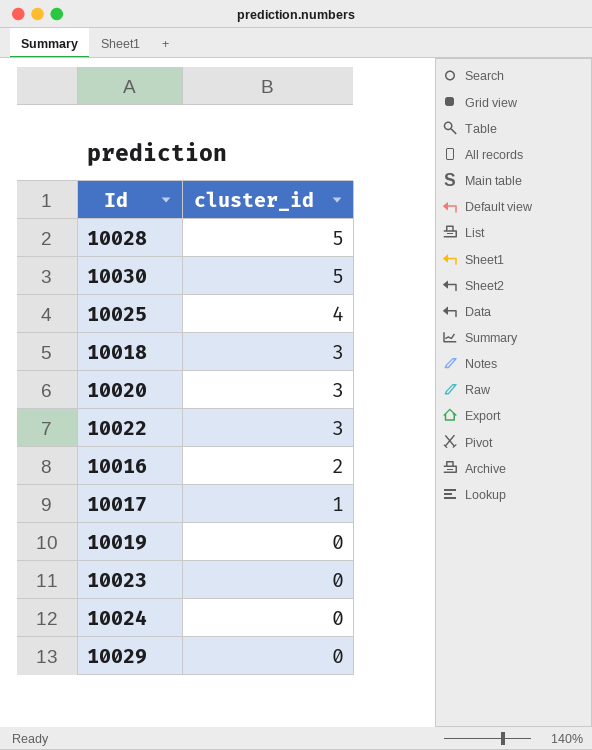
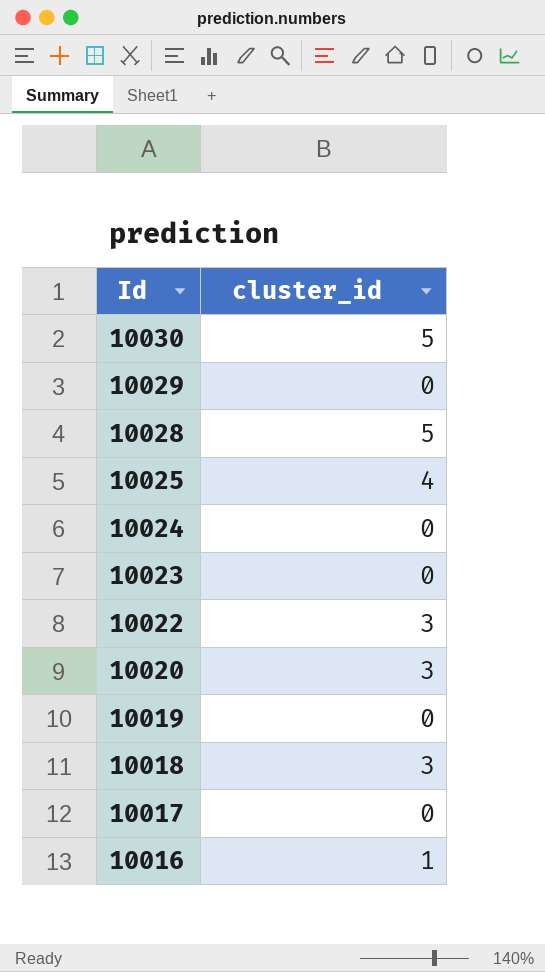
row order: cluster_id descending -> Id descending
10017 | cluster_id: 1 -> 0
10016 | cluster_id: 2 -> 1

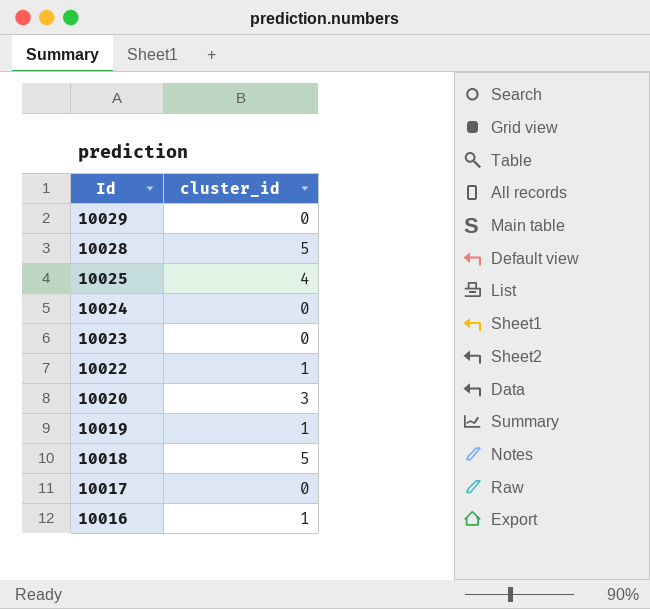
row 10030: 5 -> none
10022 | cluster_id: 3 -> 1
10019 | cluster_id: 0 -> 1
10018 | cluster_id: 3 -> 5

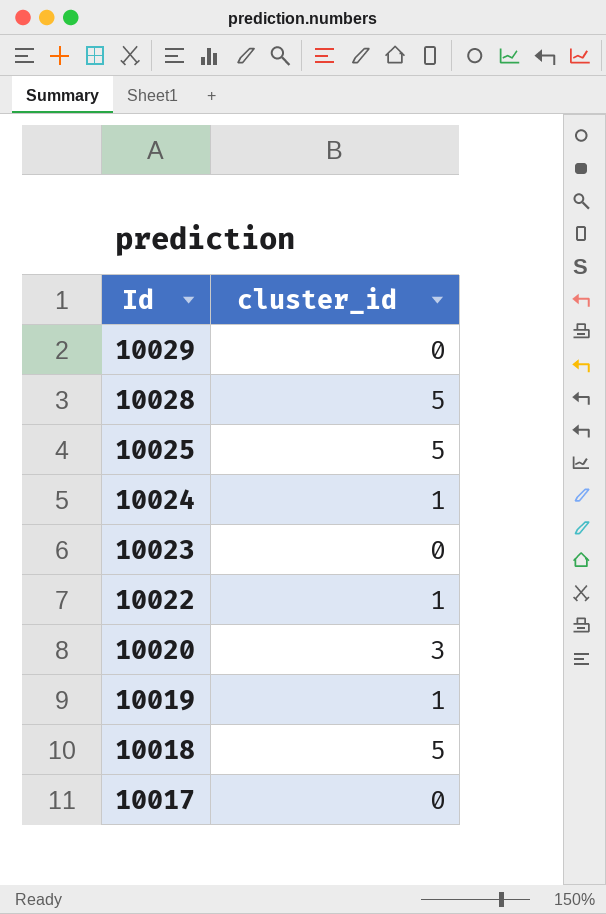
row 10016: 1 -> none
10025 | cluster_id: 4 -> 5
10024 | cluster_id: 0 -> 1

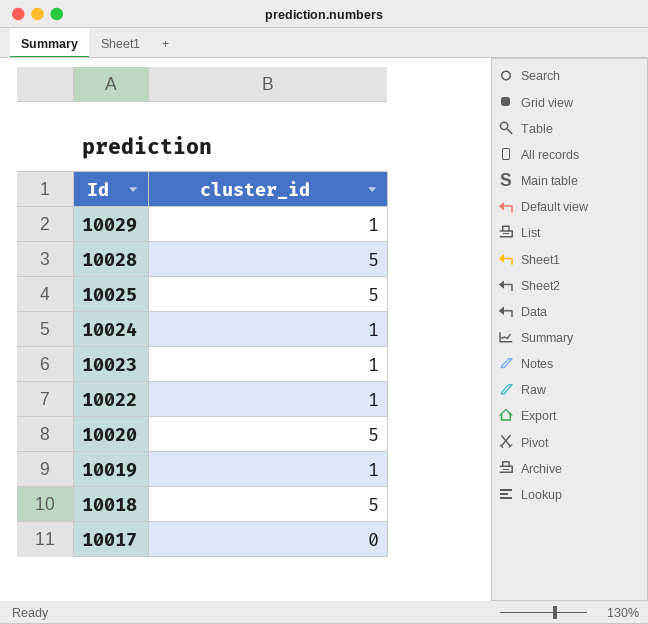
10029 | cluster_id: 0 -> 1
10023 | cluster_id: 0 -> 1
10020 | cluster_id: 3 -> 5

